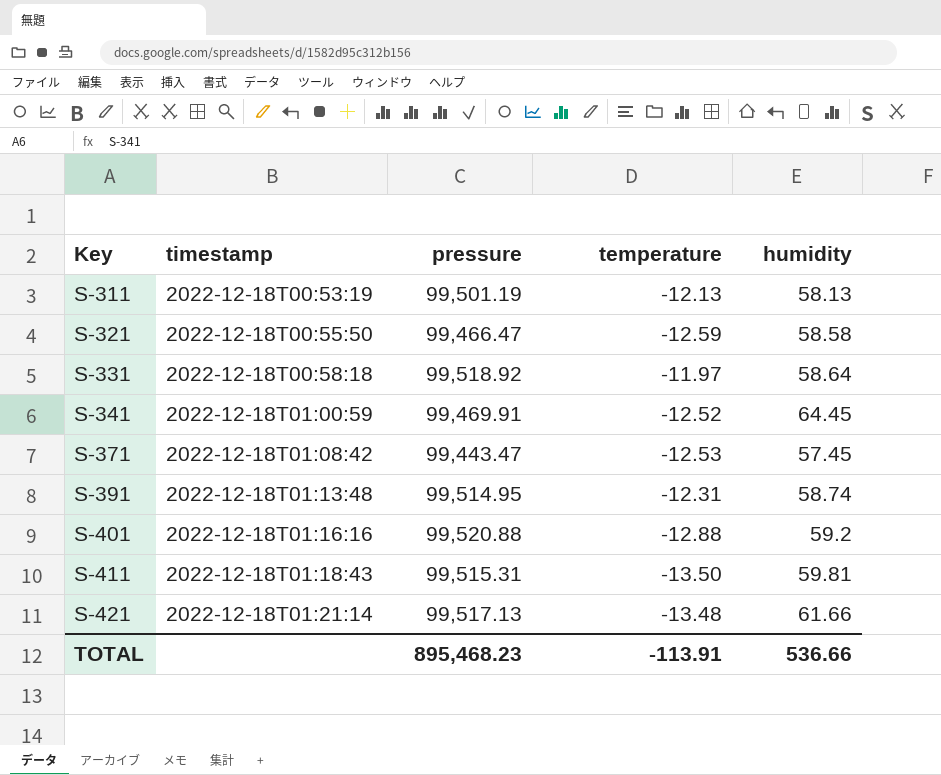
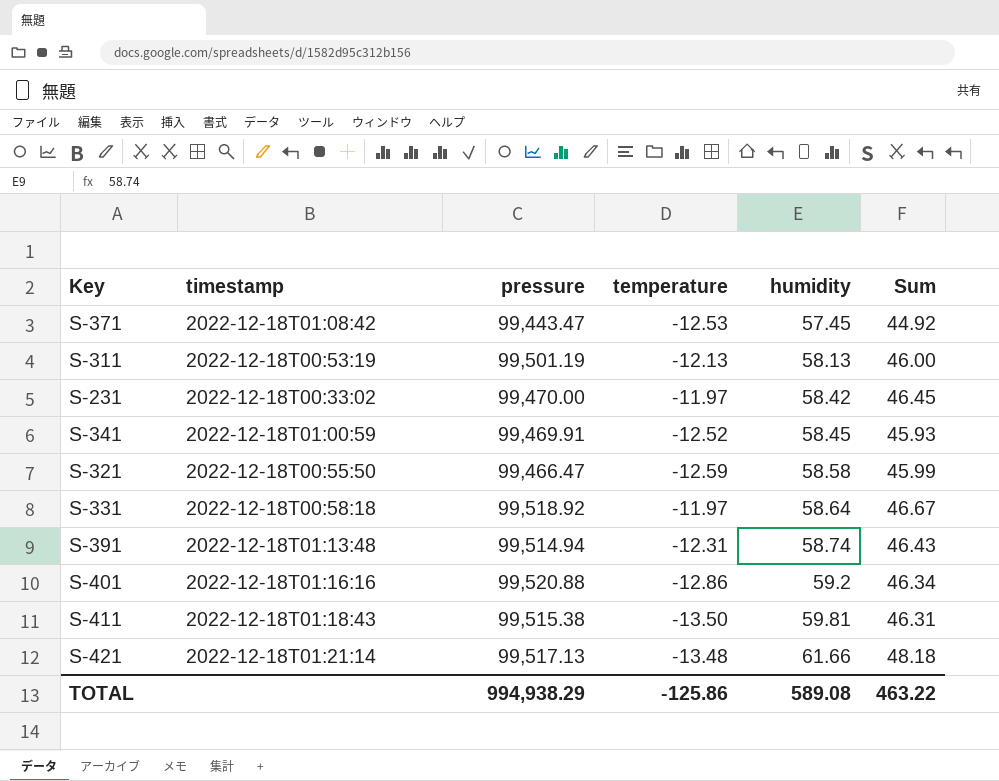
row order: Key ascending -> humidity ascending
column Sum | formula: none -> [temperature] + [humidity]
row S-231: none -> 2022-12-18T00:33:02 | 99,470.00 | -11.97 | 58.42 | 46.45
S-341 | humidity: 64.45 -> 58.45
S-391 | pressure: 99,514.95 -> 99,514.94
S-401 | temperature: -12.88 -> -12.86
S-411 | pressure: 99,515.31 -> 99,515.38
TOTAL | pressure: 895,468.23 -> 994,938.29
TOTAL | temperature: -113.91 -> -125.86
TOTAL | humidity: 536.66 -> 589.08

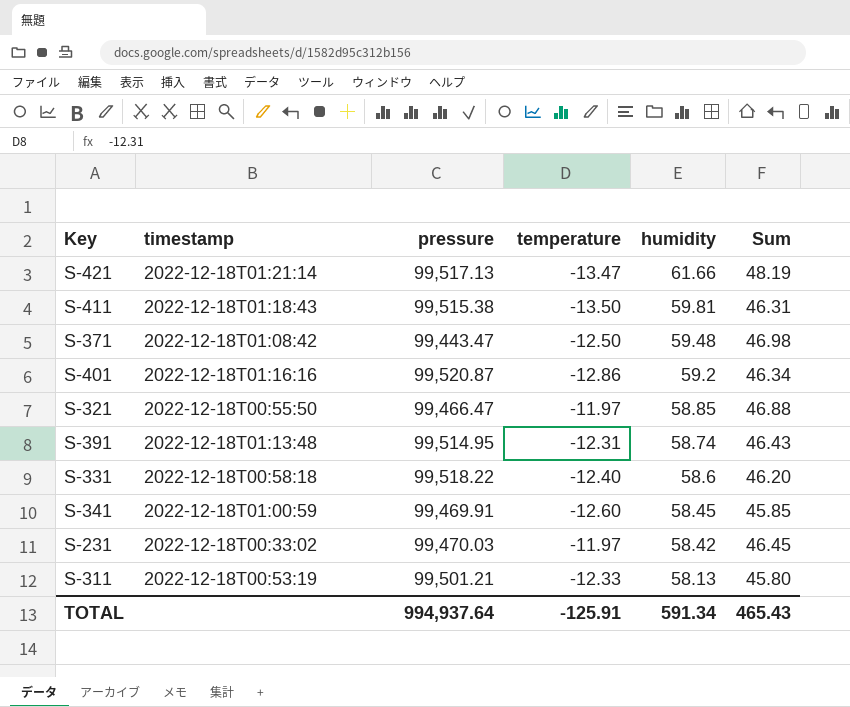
row order: humidity ascending -> humidity descending
S-421 | temperature: -13.48 -> -13.47
S-421 | Sum: 48.18 -> 48.19
S-371 | temperature: -12.53 -> -12.50
S-371 | humidity: 57.45 -> 59.48
S-371 | Sum: 44.92 -> 46.98
S-401 | pressure: 99,520.88 -> 99,520.87
S-321 | temperature: -12.59 -> -11.97
S-321 | humidity: 58.58 -> 58.85
S-321 | Sum: 45.99 -> 46.88
S-391 | pressure: 99,514.94 -> 99,514.95
S-331 | pressure: 99,518.92 -> 99,518.22
S-331 | temperature: -11.97 -> -12.40
S-331 | humidity: 58.64 -> 58.6
S-331 | Sum: 46.67 -> 46.20
S-341 | temperature: -12.52 -> -12.60
S-341 | Sum: 45.93 -> 45.85
S-231 | pressure: 99,470.00 -> 99,470.03
S-311 | pressure: 99,501.19 -> 99,501.21
S-311 | temperature: -12.13 -> -12.33
S-311 | Sum: 46.00 -> 45.80
TOTAL | pressure: 994,938.29 -> 994,937.64
TOTAL | temperature: -125.86 -> -125.91
TOTAL | humidity: 589.08 -> 591.34
TOTAL | Sum: 463.22 -> 465.43

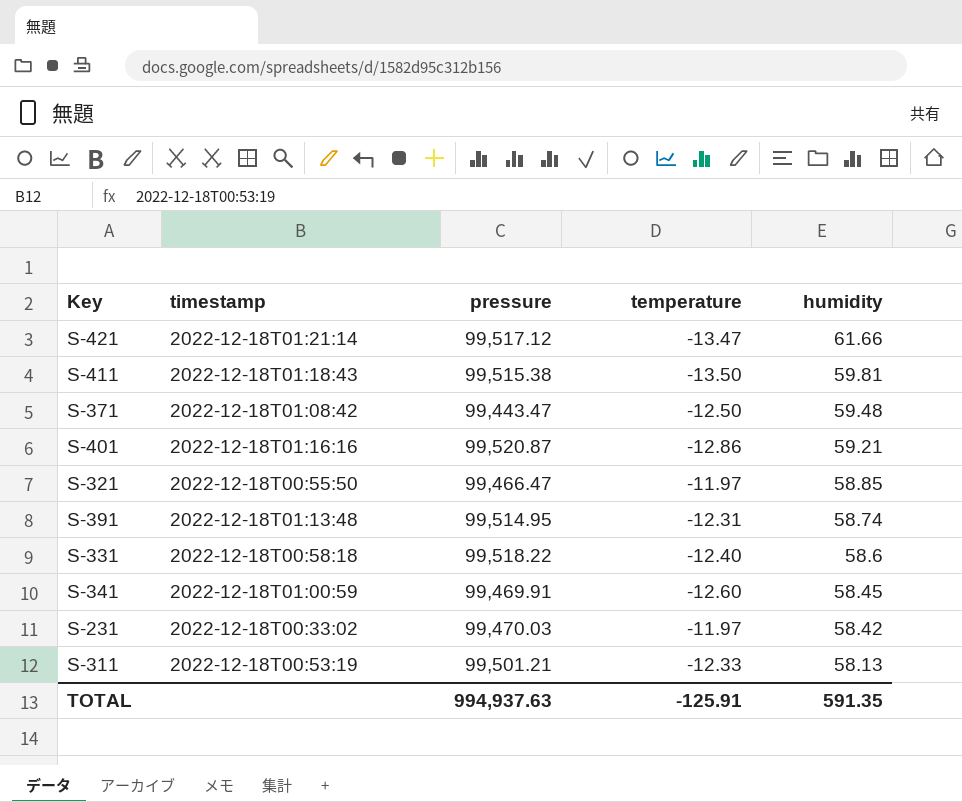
column Sum | formula: [temperature] + [humidity] -> none
S-421 | pressure: 99,517.13 -> 99,517.12
S-401 | humidity: 59.2 -> 59.21
TOTAL | pressure: 994,937.64 -> 994,937.63
TOTAL | humidity: 591.34 -> 591.35

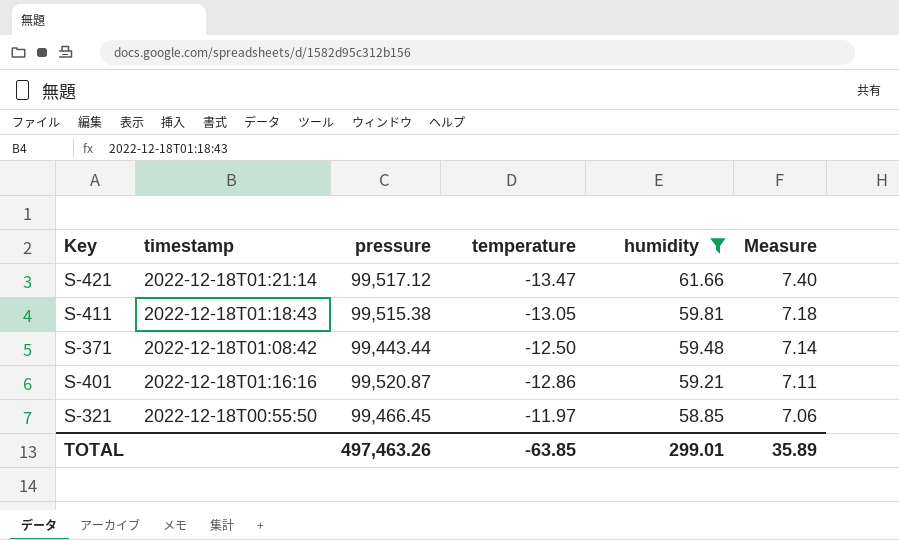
filter: none -> humidity >= 58.85
column Measure | formula: none -> [humidity] * 0.12
S-411 | temperature: -13.50 -> -13.05
S-371 | pressure: 99,443.47 -> 99,443.44
S-321 | pressure: 99,466.47 -> 99,466.45
TOTAL | pressure: 994,937.63 -> 497,463.26
TOTAL | temperature: -125.91 -> -63.85
TOTAL | humidity: 591.35 -> 299.01

